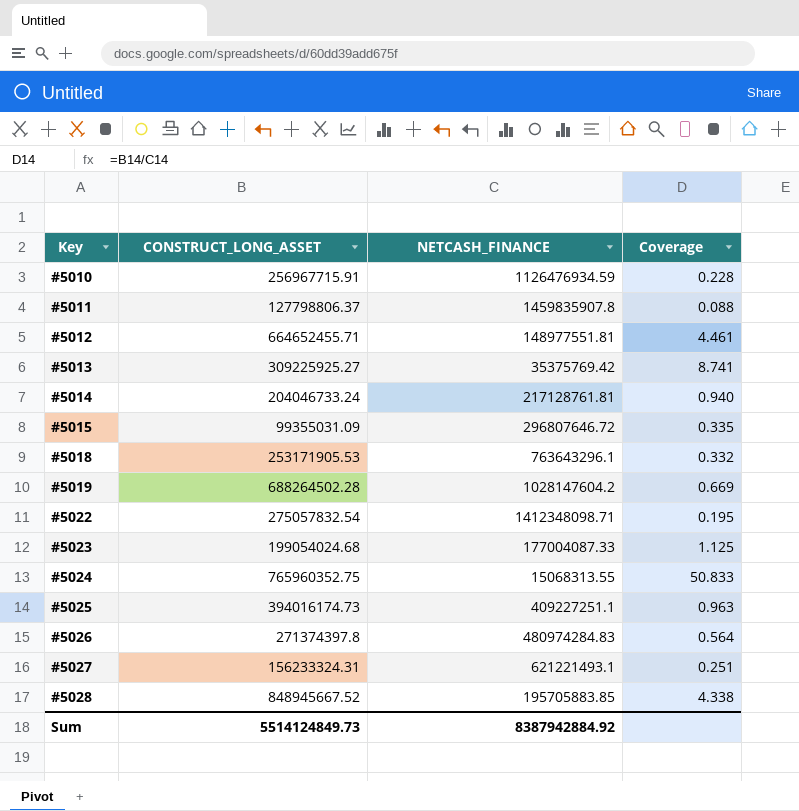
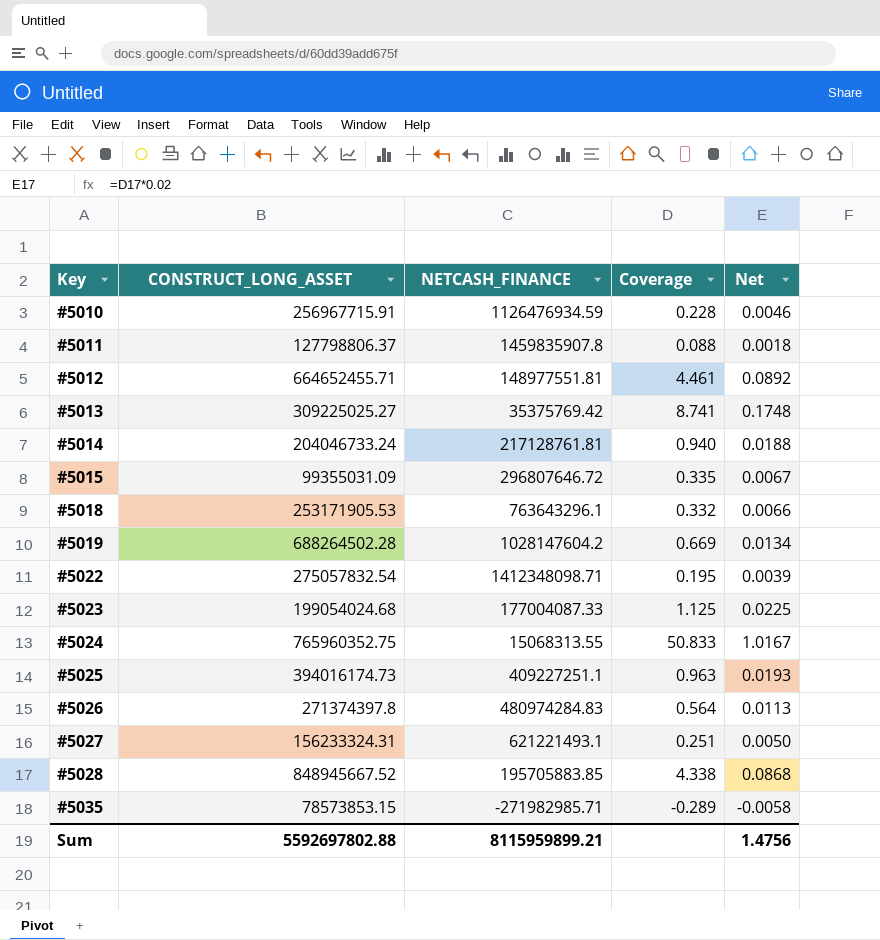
column Net | formula: none -> [Coverage] * 0.02
#5013 | CONSTRUCT_LONG_ASSET: 309225925.27 -> 309225025.27
row #5035: none -> 78573853.15 | -271982985.71 | -0.289 | -0.0058
Sum | CONSTRUCT_LONG_ASSET: 5514124849.73 -> 5592697802.88
Sum | NETCASH_FINANCE: 8387942884.92 -> 8115959899.21

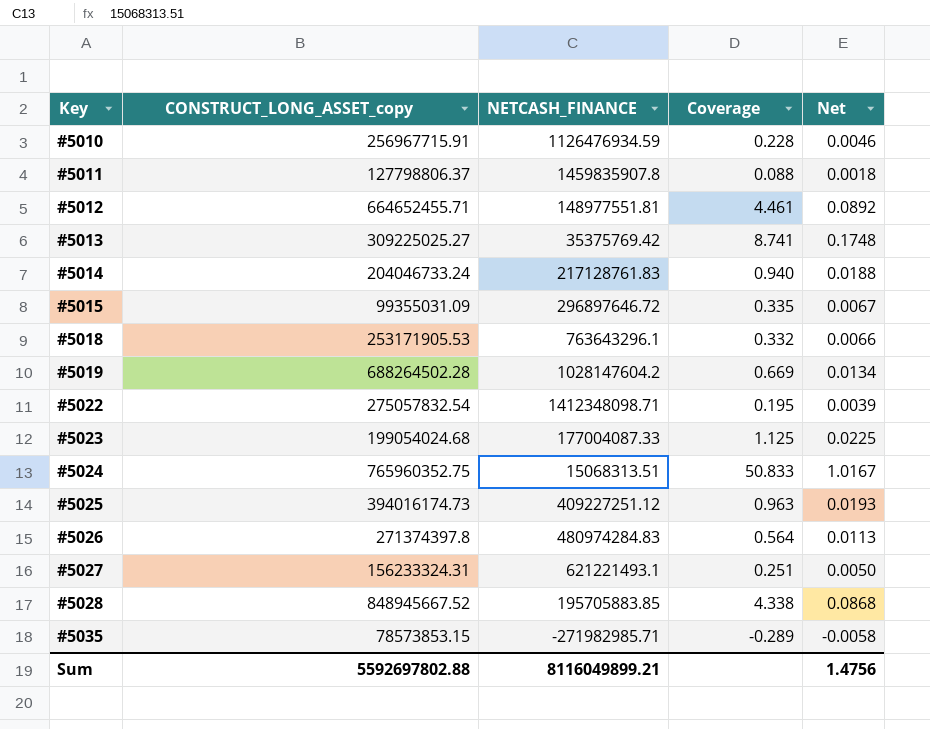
column name: CONSTRUCT_LONG_ASSET -> CONSTRUCT_LONG_ASSET_copy
#5014 | NETCASH_FINANCE: 217128761.81 -> 217128761.83
#5015 | NETCASH_FINANCE: 296807646.72 -> 296897646.72
#5024 | NETCASH_FINANCE: 15068313.55 -> 15068313.51
#5025 | NETCASH_FINANCE: 409227251.1 -> 409227251.12
Sum | NETCASH_FINANCE: 8115959899.21 -> 8116049899.21

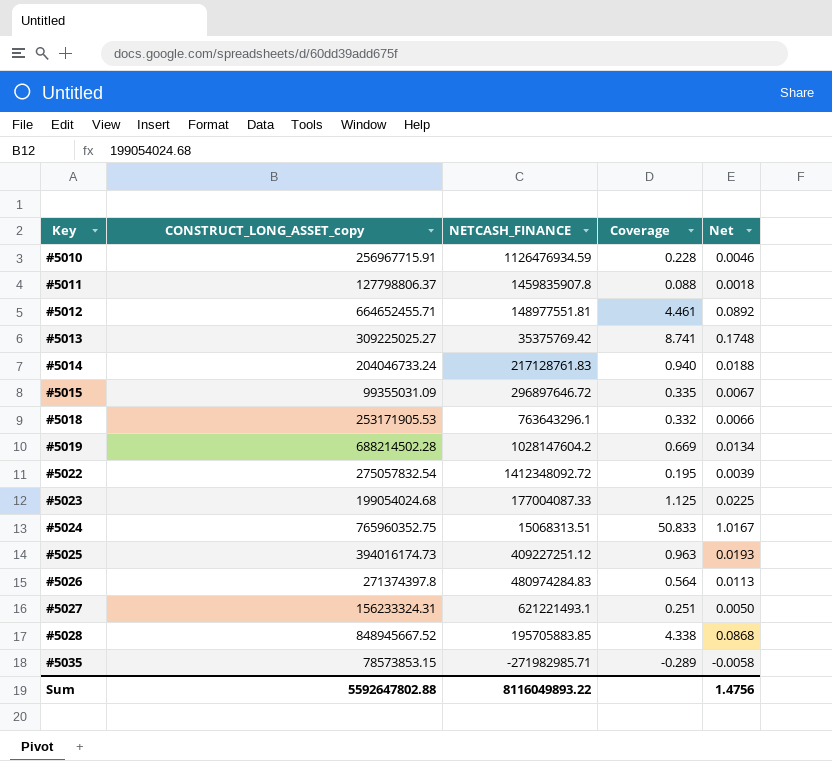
#5019 | CONSTRUCT_LONG_ASSET_copy: 688264502.28 -> 688214502.28
#5022 | NETCASH_FINANCE: 1412348098.71 -> 1412348092.72
Sum | CONSTRUCT_LONG_ASSET_copy: 5592697802.88 -> 5592647802.88
Sum | NETCASH_FINANCE: 8116049899.21 -> 8116049893.22

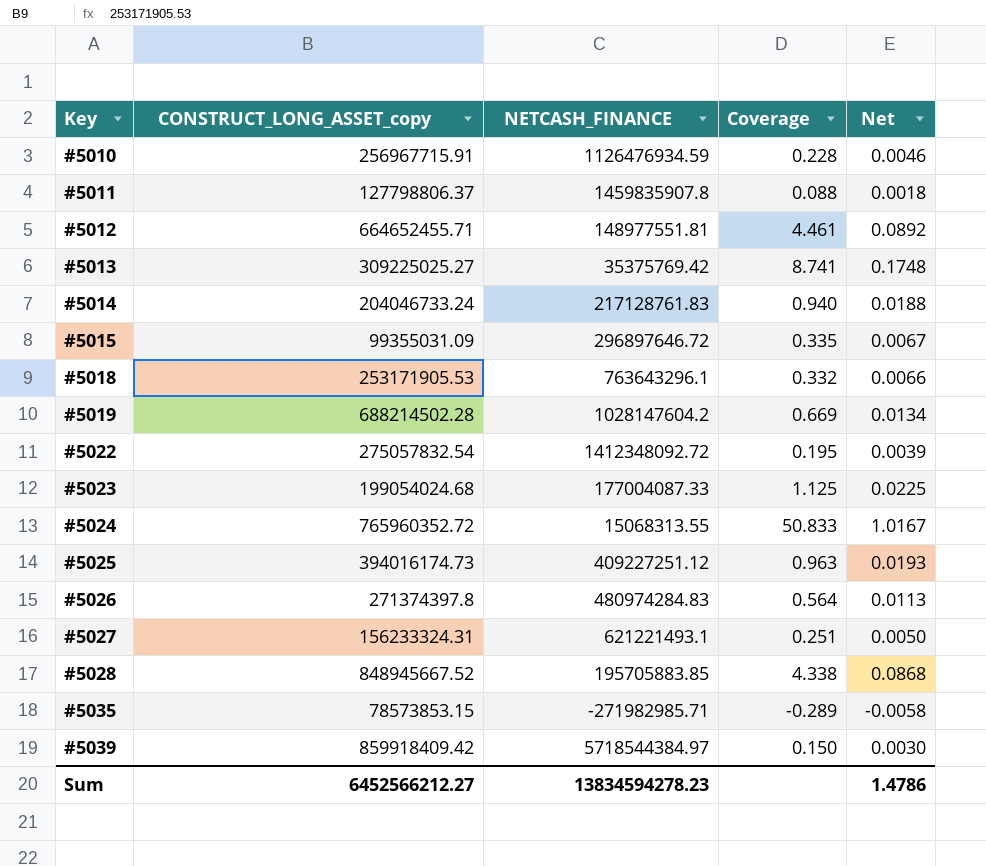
#5024 | CONSTRUCT_LONG_ASSET_copy: 765960352.75 -> 765960352.72
#5024 | NETCASH_FINANCE: 15068313.51 -> 15068313.55
row #5039: none -> 859918409.42 | 5718544384.97 | 0.150 | 0.0030
Sum | CONSTRUCT_LONG_ASSET_copy: 5592647802.88 -> 6452566212.27
Sum | NETCASH_FINANCE: 8116049893.22 -> 13834594278.23
Sum | Net: 1.4756 -> 1.4786

